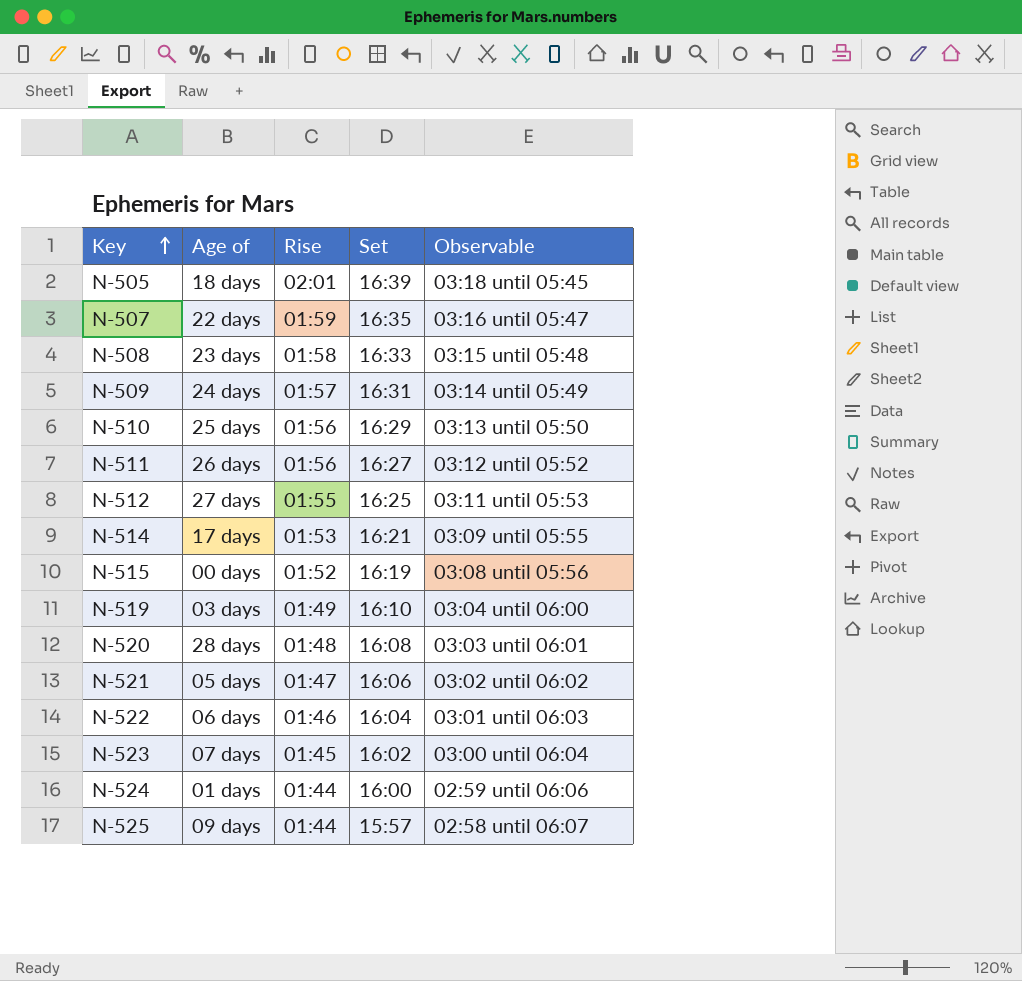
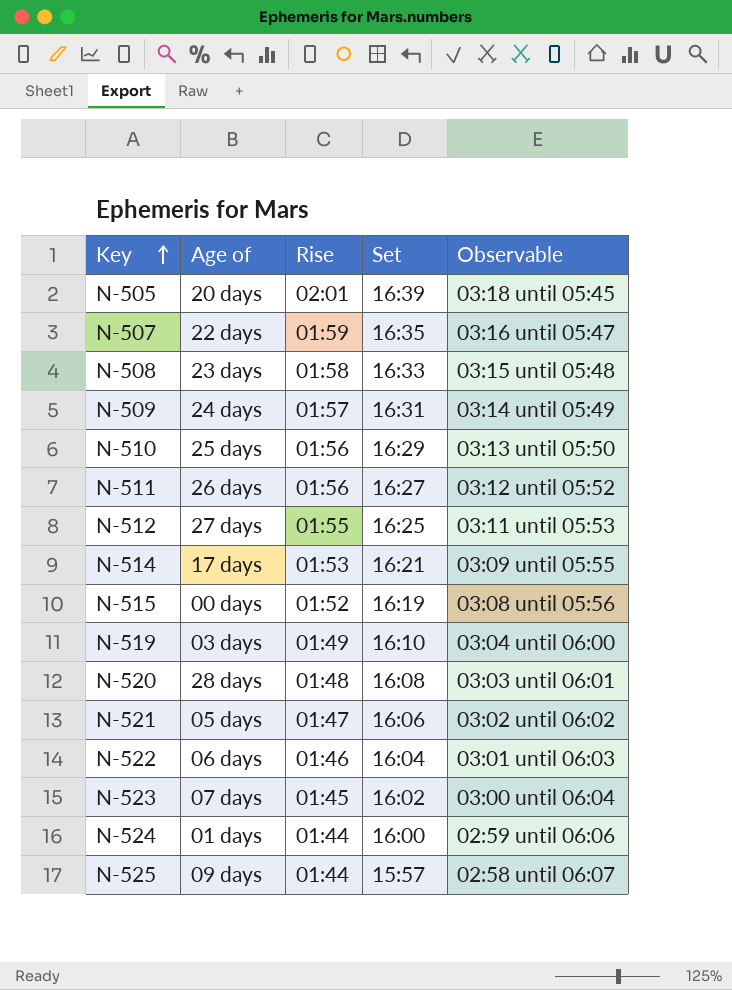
N-505 | Age of: 18 days -> 20 days

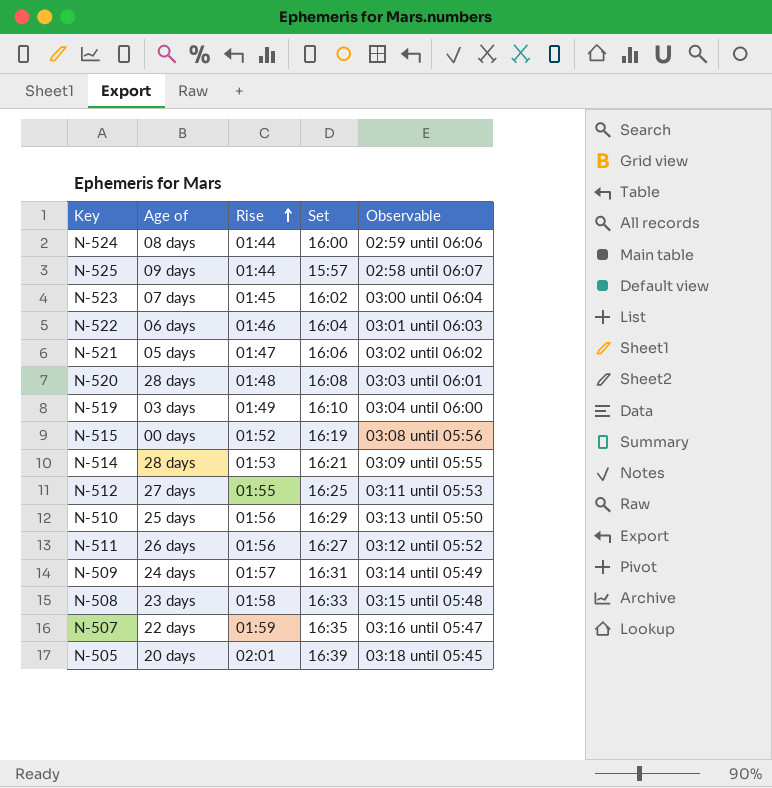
row order: Key ascending -> Rise ascending
N-524 | Age of: 01 days -> 08 days
N-514 | Age of: 17 days -> 28 days

